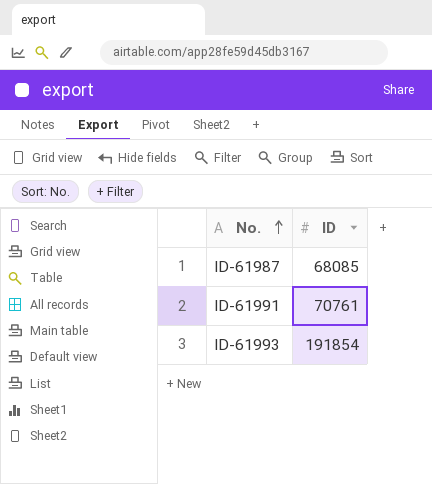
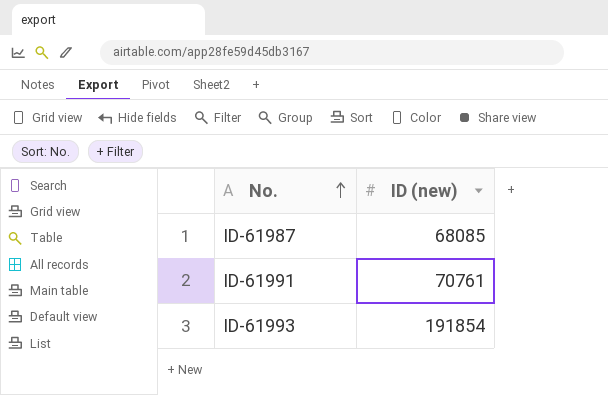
column name: ID -> ID (new)

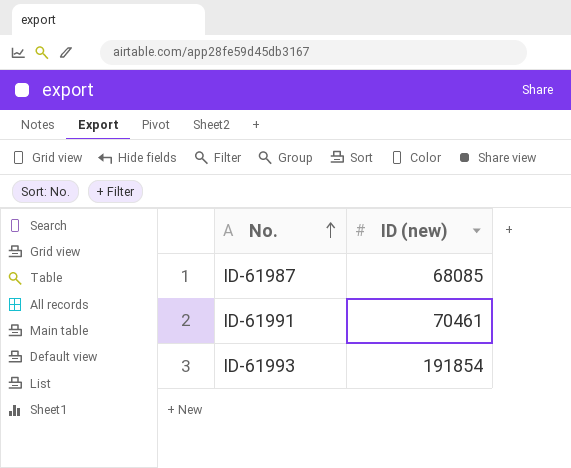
ID-61991 | ID (new): 70761 -> 70461

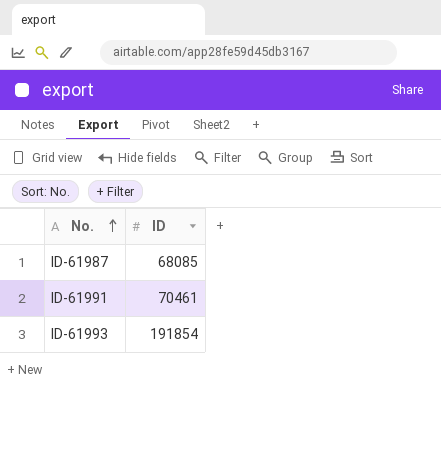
column name: ID (new) -> ID

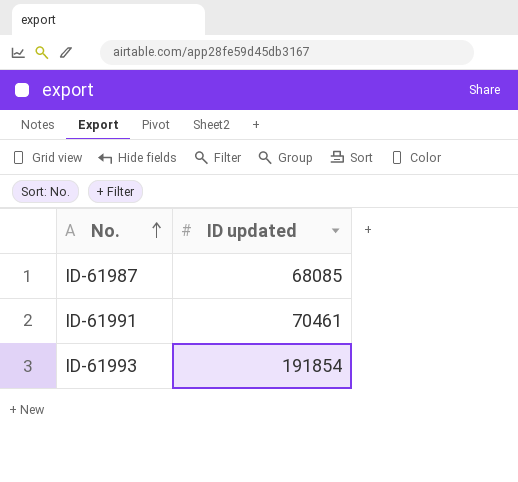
column name: ID -> ID updated

